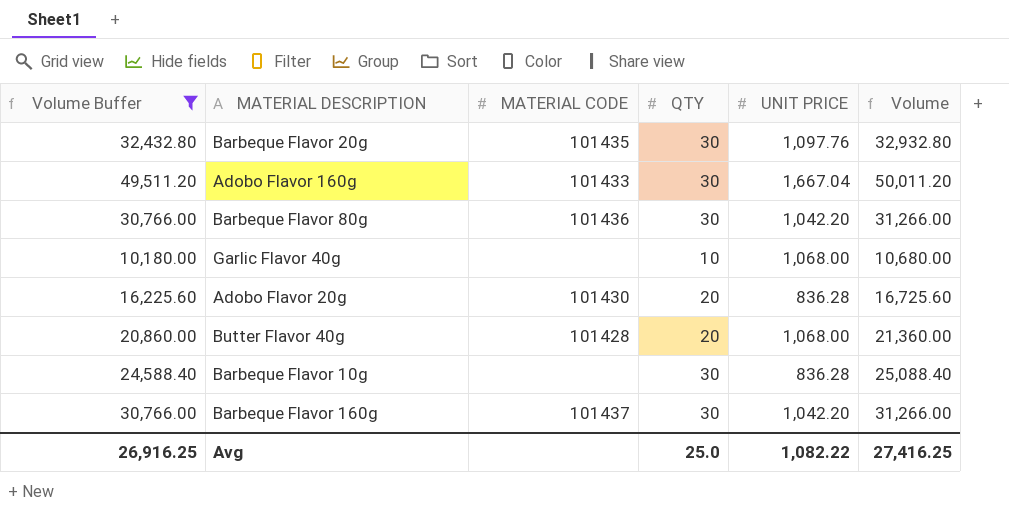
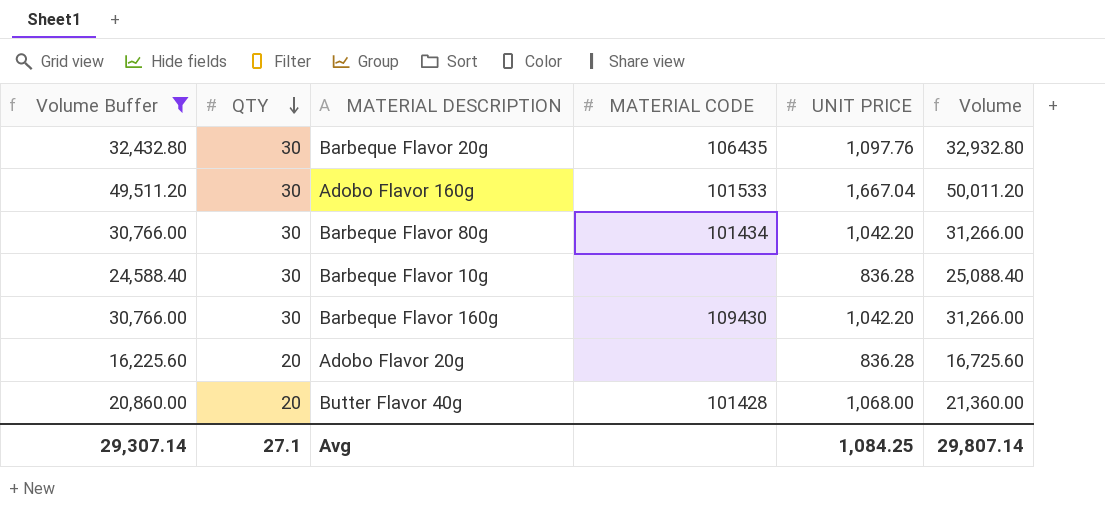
row order: none -> QTY descending
column QTY | position: 4 -> 2
row Garlic Flavor 40g: 10,180.00 | none | 10 | 1,068.00 | 10,680.00 -> none
Barbeque Flavor 20g | MATERIAL CODE: 101435 -> 106435
Adobo Flavor 160g | MATERIAL CODE: 101433 -> 101533
Barbeque Flavor 80g | MATERIAL CODE: 101436 -> 101434
Barbeque Flavor 160g | MATERIAL CODE: 101437 -> 109430
Adobo Flavor 20g | MATERIAL CODE: 101430 -> none
Avg | Volume Buffer: 26,916.25 -> 29,307.14
Avg | QTY: 25.0 -> 27.1
Avg | UNIT PRICE: 1,082.22 -> 1,084.25
Avg | Volume: 27,416.25 -> 29,807.14

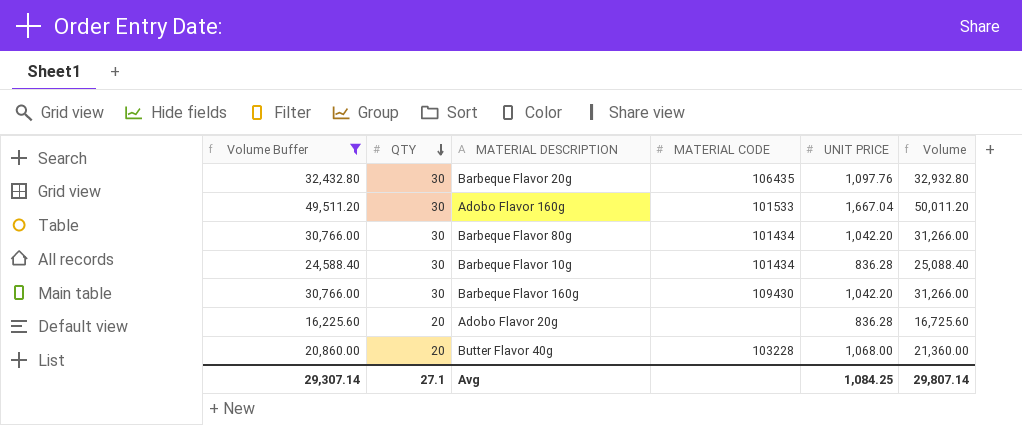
Barbeque Flavor 10g | MATERIAL CODE: none -> 101434
Butter Flavor 40g | MATERIAL CODE: 101428 -> 103228

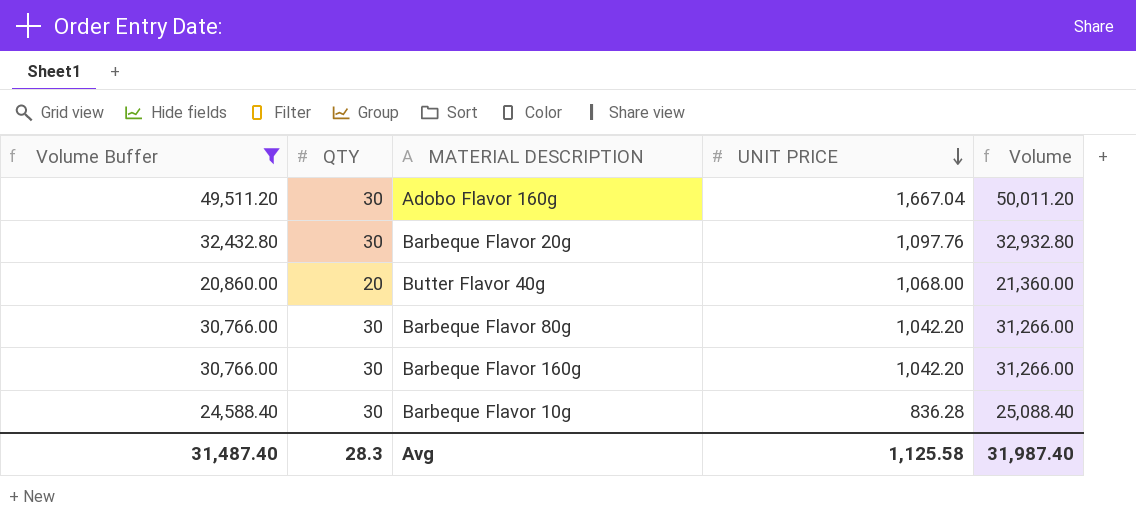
row order: QTY descending -> UNIT PRICE descending
column MATERIAL CODE | position: 4 -> none
row Adobo Flavor 20g: 16,225.60 | 20 | none | 836.28 | 16,725.60 -> none
Avg | Volume Buffer: 29,307.14 -> 31,487.40
Avg | QTY: 27.1 -> 28.3
Avg | UNIT PRICE: 1,084.25 -> 1,125.58
Avg | Volume: 29,807.14 -> 31,987.40

